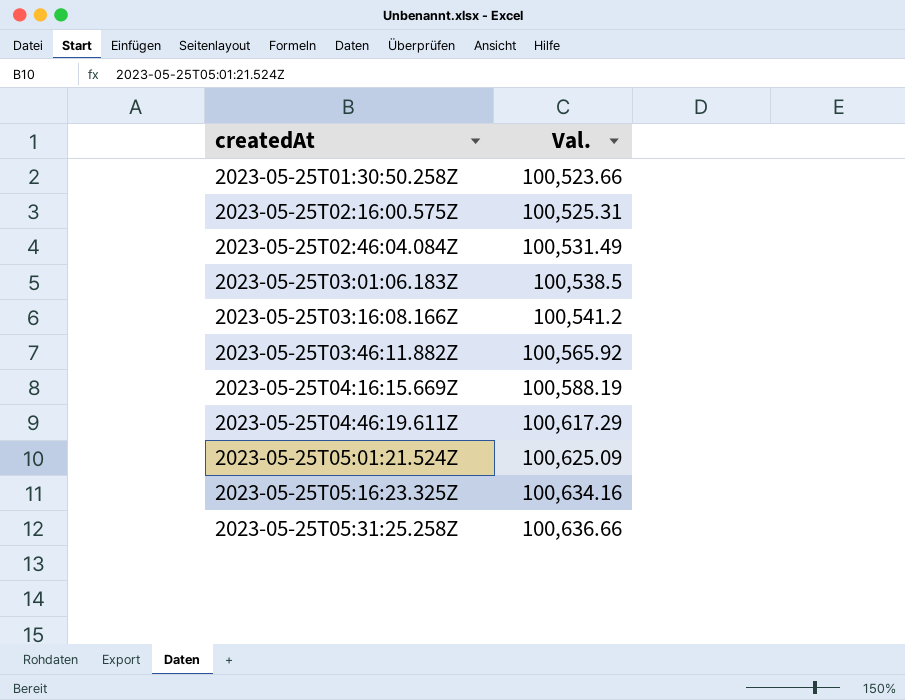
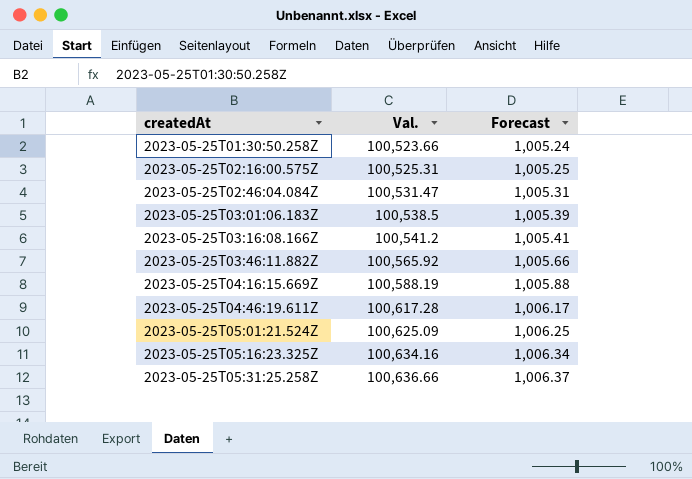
column Forecast | formula: none -> [Val.] * 0.01
2023-05-25T02:46:04.084Z | Val.: 100,531.49 -> 100,531.47
2023-05-25T04:46:19.611Z | Val.: 100,617.29 -> 100,617.28

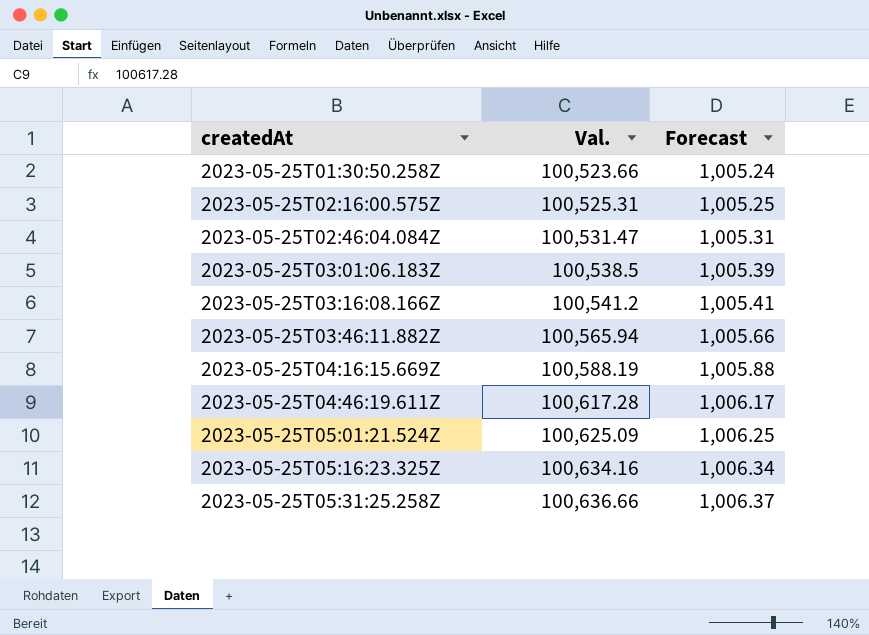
2023-05-25T03:46:11.882Z | Val.: 100,565.92 -> 100,565.94

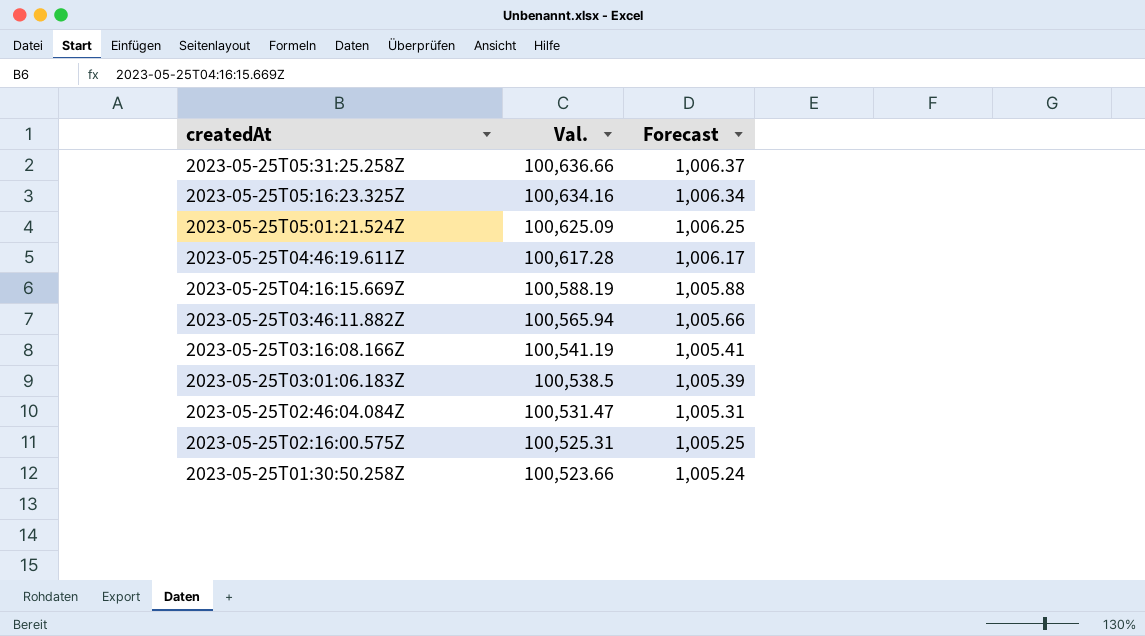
row order: createdAt ascending -> createdAt descending
2023-05-25T03:16:08.166Z | Val.: 100,541.2 -> 100,541.19

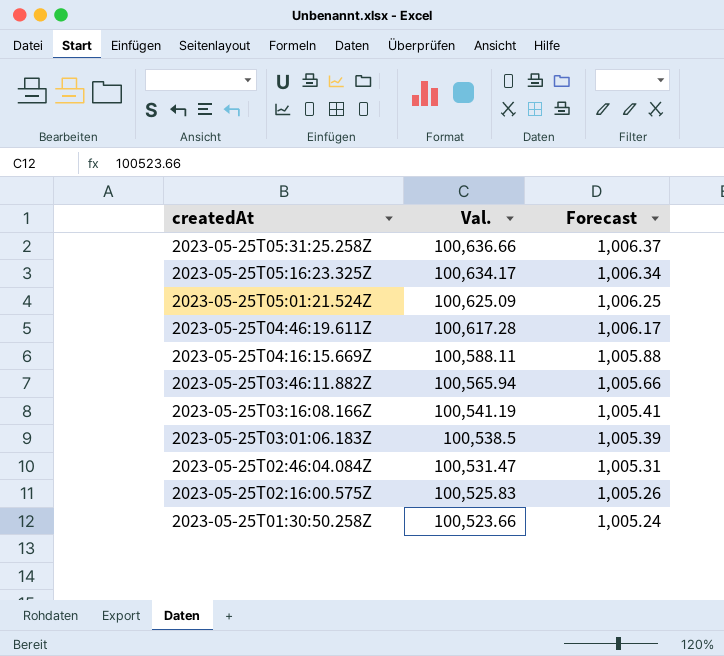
2023-05-25T05:16:23.325Z | Val.: 100,634.16 -> 100,634.17
2023-05-25T04:16:15.669Z | Val.: 100,588.19 -> 100,588.11
2023-05-25T02:16:00.575Z | Val.: 100,525.31 -> 100,525.83
2023-05-25T02:16:00.575Z | Forecast: 1,005.25 -> 1,005.26

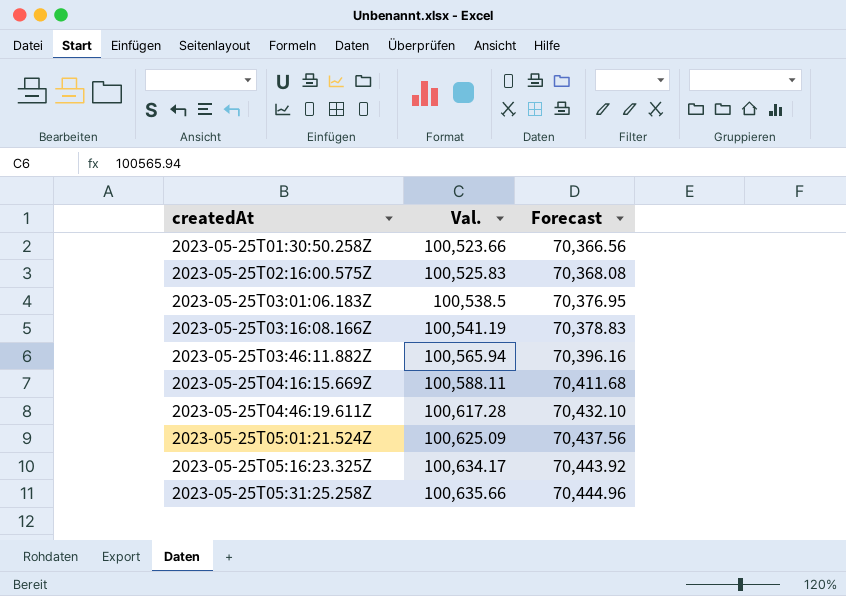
row order: createdAt descending -> createdAt ascending
column Forecast | formula: [Val.] * 0.01 -> [Val.] * 0.7
row 2023-05-25T02:46:04.084Z: 100,531.47 | 1,005.31 -> none
2023-05-25T05:31:25.258Z | Val.: 100,636.66 -> 100,635.66

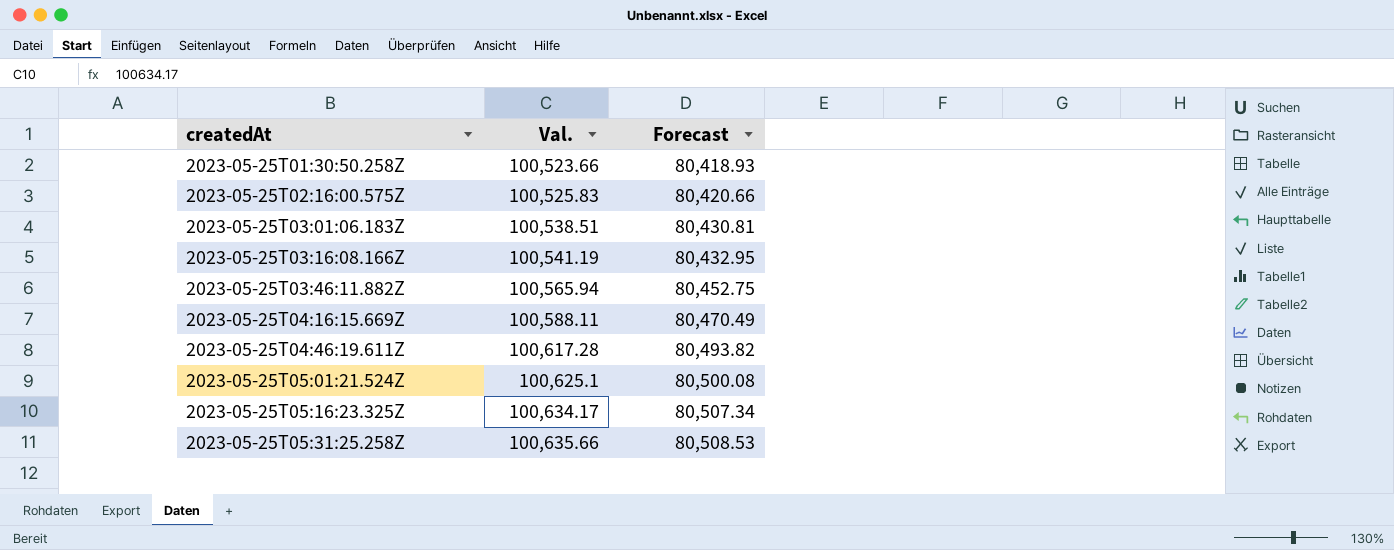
column Forecast | formula: [Val.] * 0.7 -> [Val.] * 0.8
2023-05-25T03:01:06.183Z | Val.: 100,538.5 -> 100,538.51
2023-05-25T05:01:21.524Z | Val.: 100,625.09 -> 100,625.1

